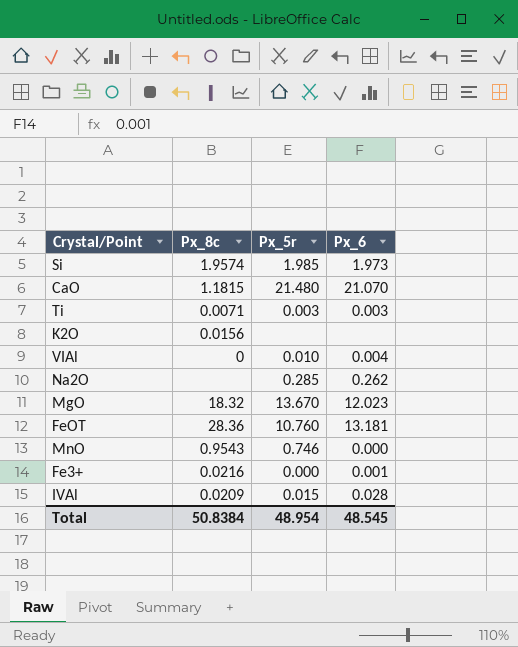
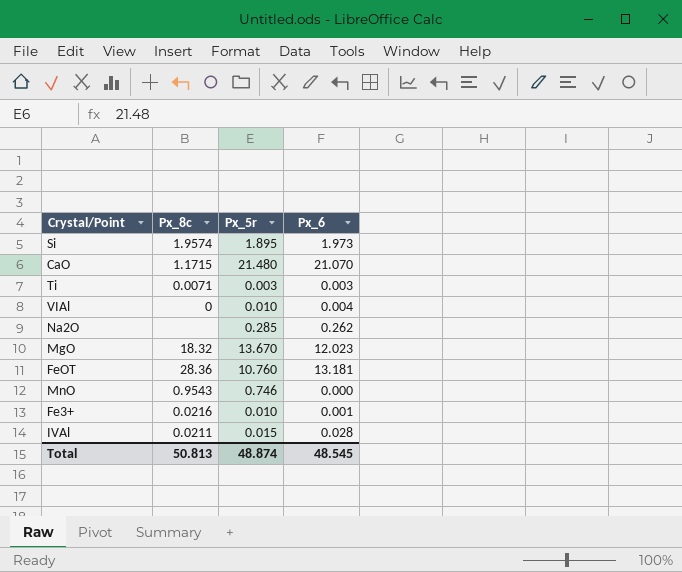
row K2O: 0.0156 | none | none -> none
Si | Px_5r: 1.985 -> 1.895
CaO | Px_8c: 1.1815 -> 1.1715
Fe3+ | Px_5r: 0.000 -> 0.010
IVAl | Px_8c: 0.0209 -> 0.0211
Total | Px_8c: 50.8384 -> 50.813
Total | Px_5r: 48.954 -> 48.874

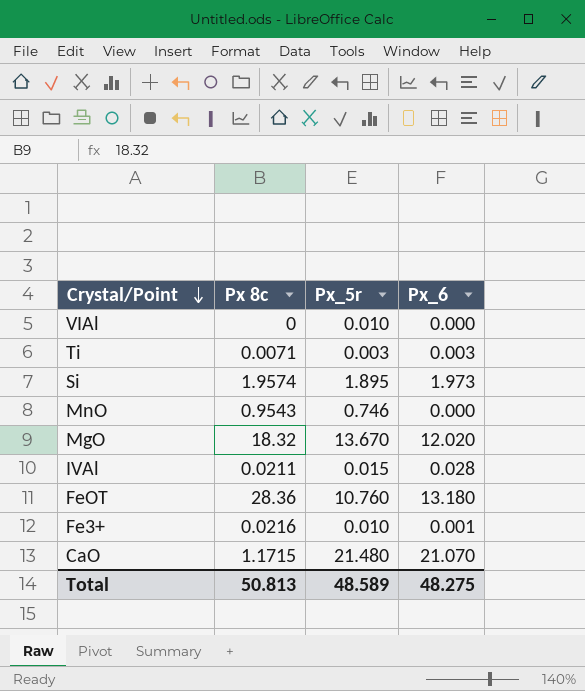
row order: none -> Crystal/Point descending
column name: Px_8c -> Px 8c
row Na2O: none | 0.285 | 0.262 -> none
VIAl | Px_6: 0.004 -> 0.000
MgO | Px_6: 12.023 -> 12.020
FeOT | Px_6: 13.181 -> 13.180
Total | Px_5r: 48.874 -> 48.589
Total | Px_6: 48.545 -> 48.275

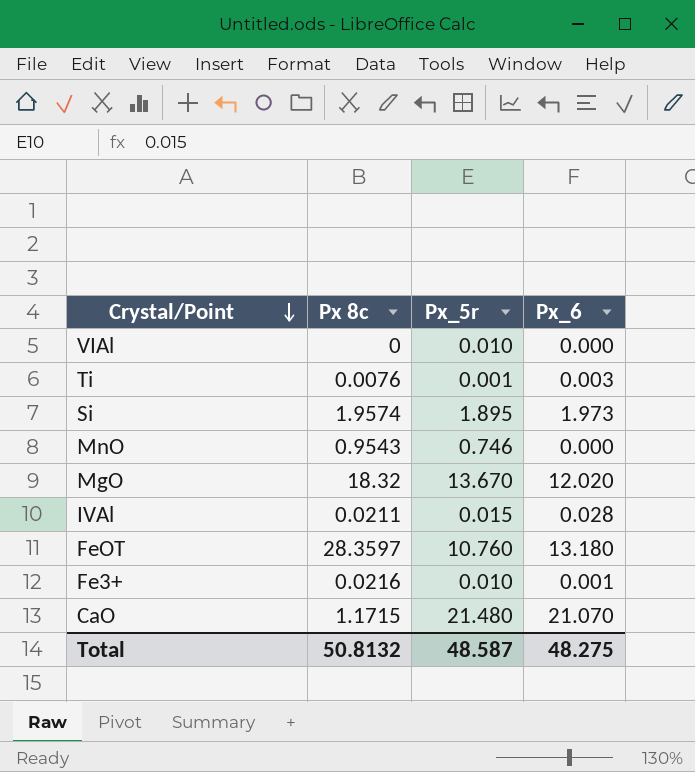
Ti | Px 8c: 0.0071 -> 0.0076
Ti | Px_5r: 0.003 -> 0.001
FeOT | Px 8c: 28.36 -> 28.3597
Total | Px 8c: 50.813 -> 50.8132
Total | Px_5r: 48.589 -> 48.587

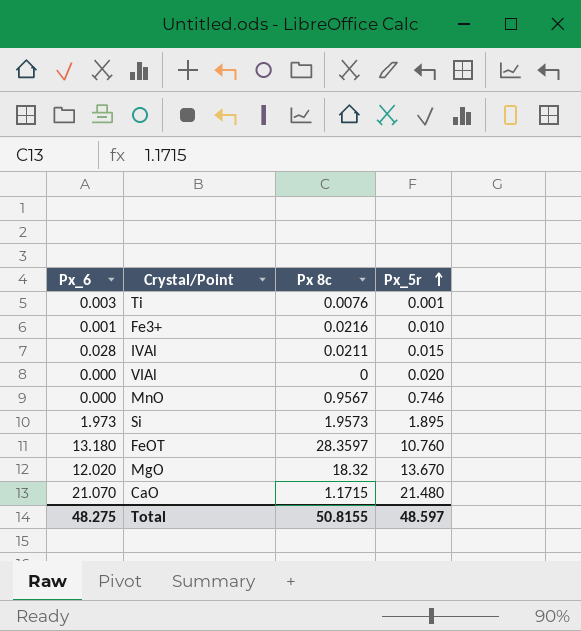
row order: Crystal/Point descending -> Px_5r ascending
column Px_6 | position: 4 -> 1
VIAl | Px_5r: 0.010 -> 0.020
MnO | Px 8c: 0.9543 -> 0.9567
Si | Px 8c: 1.9574 -> 1.9573
Total | Px 8c: 50.8132 -> 50.8155
Total | Px_5r: 48.587 -> 48.597

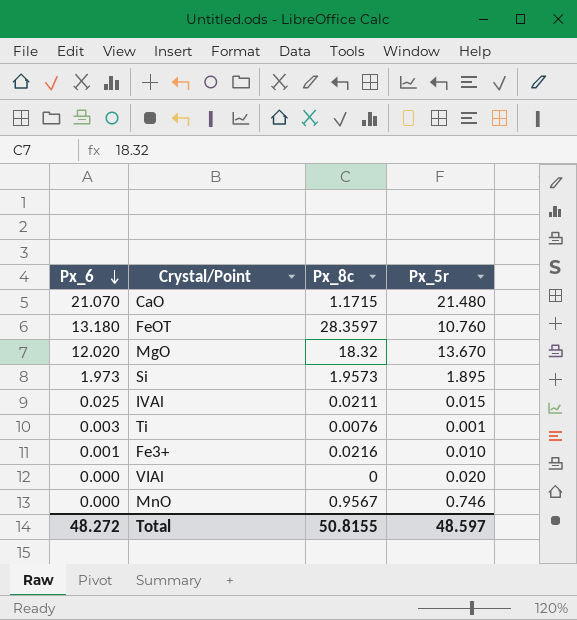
row order: Px_5r ascending -> Px_6 descending
column name: Px 8c -> Px_8c
IVAl | Px_6: 0.028 -> 0.025
Total | Px_6: 48.275 -> 48.272

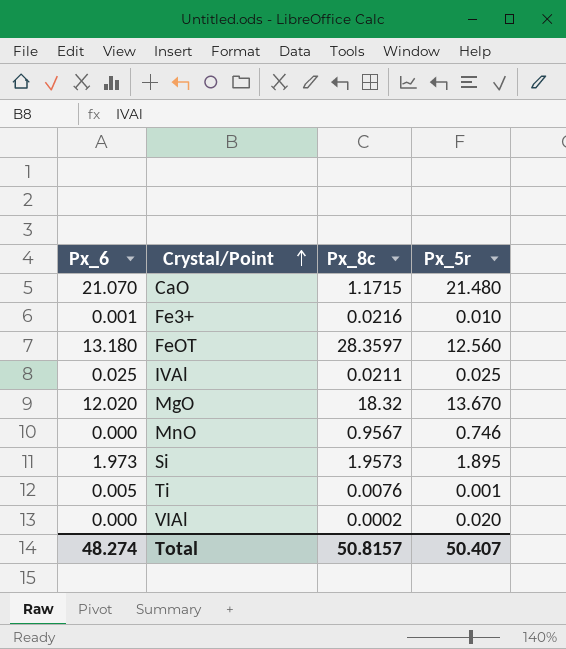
row order: Px_6 descending -> Crystal/Point ascending
FeOT | Px_5r: 10.760 -> 12.560
IVAl | Px_5r: 0.015 -> 0.025
Ti | Px_6: 0.003 -> 0.005
VIAl | Px_8c: 0 -> 0.0002
Total | Px_6: 48.272 -> 48.274
Total | Px_8c: 50.8155 -> 50.8157
Total | Px_5r: 48.597 -> 50.407

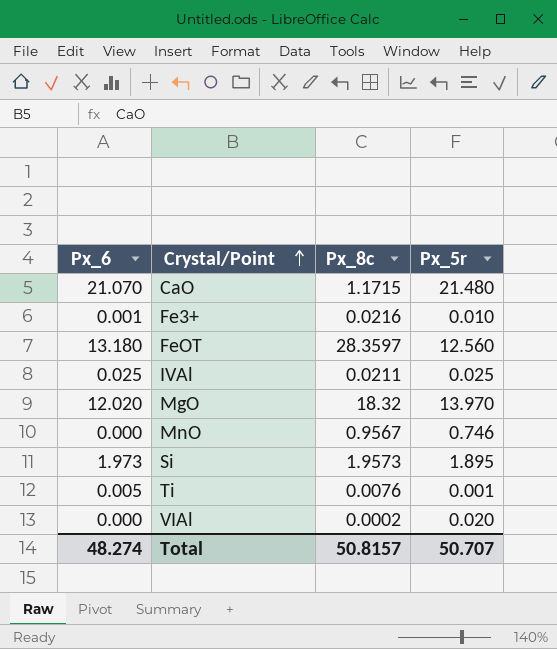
MgO | Px_5r: 13.670 -> 13.970
Total | Px_5r: 50.407 -> 50.707

